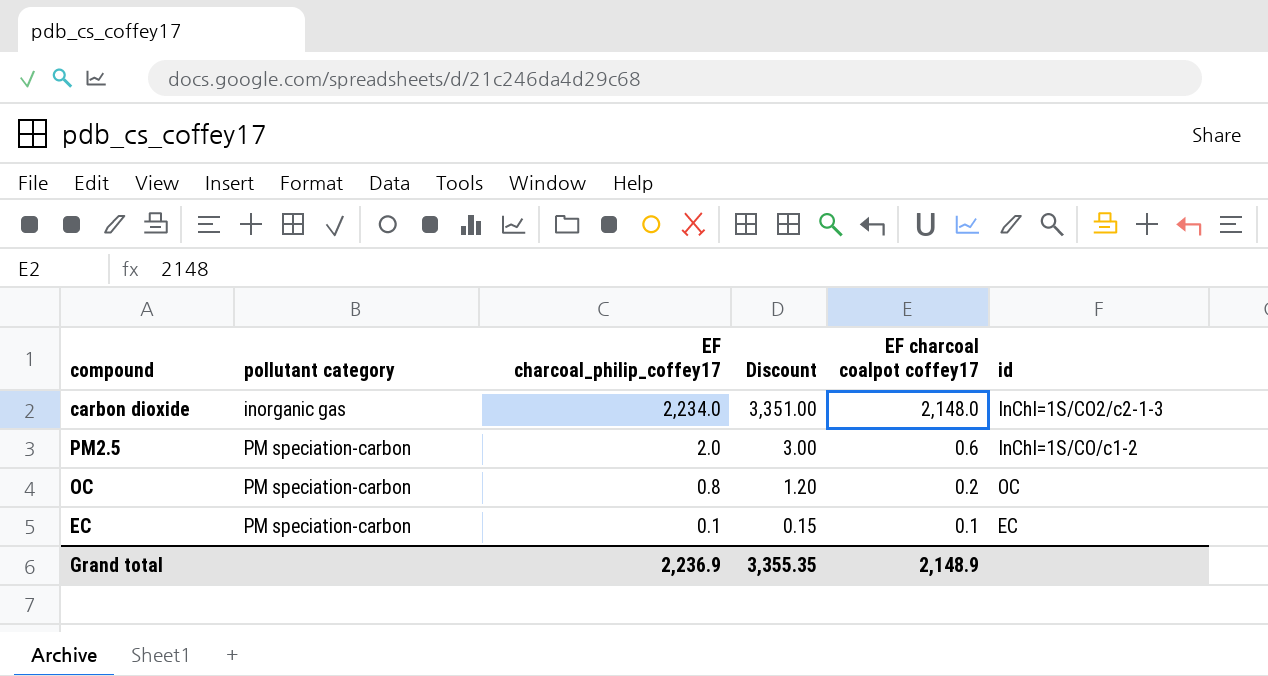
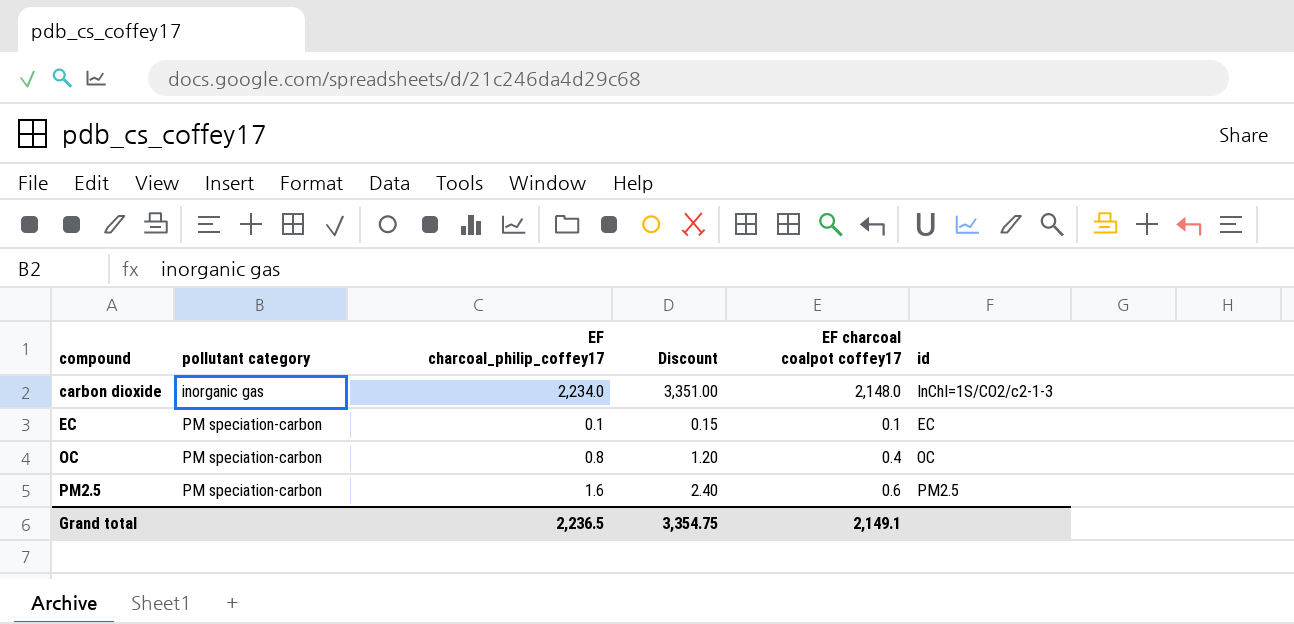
row order: pollutant category ascending -> compound ascending
OC | EF charcoal coalpot coffey17: 0.2 -> 0.4
PM2.5 | EF charcoal_philip_coffey17: 2.0 -> 1.6
PM2.5 | Discount: 3.00 -> 2.40
PM2.5 | id: InChI=1S/CO/c1-2 -> PM2.5
Grand total | EF charcoal_philip_coffey17: 2,236.9 -> 2,236.5
Grand total | Discount: 3,355.35 -> 3,354.75
Grand total | EF charcoal coalpot coffey17: 2,148.9 -> 2,149.1

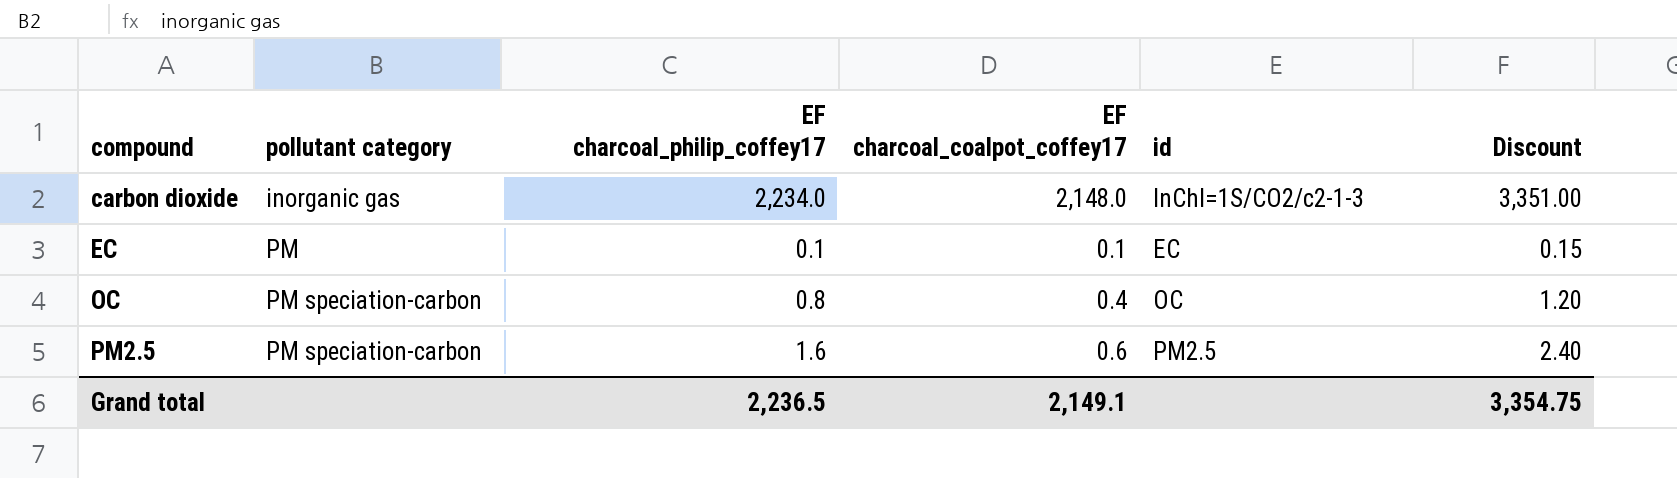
column name: EF charcoal coalpot coffey17 -> EF charcoal_coalpot_coffey17
column Discount | position: 4 -> 6
EC | pollutant category: PM speciation-carbon -> PM

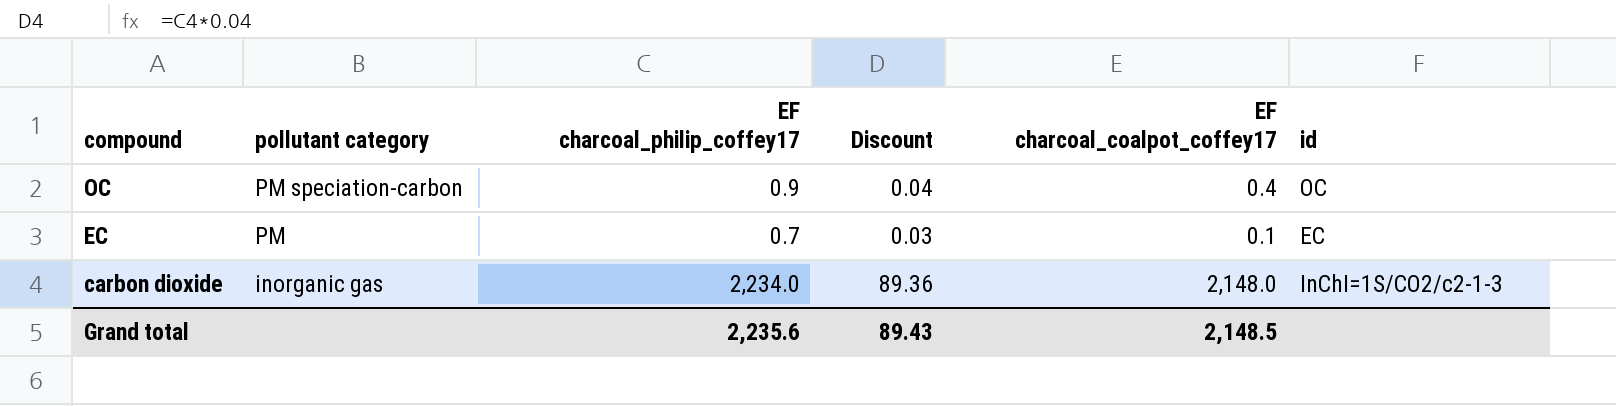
row order: compound ascending -> compound descending
column Discount | formula: [EF charcoal_philip_coffey17] * 1.5 -> [EF charcoal_philip_coffey17] * 0.04
column Discount | position: 6 -> 4
row PM2.5: PM speciation-carbon | 1.6 | 0.6 | PM2.5 | 2.40 -> none
OC | EF charcoal_philip_coffey17: 0.8 -> 0.9
EC | EF charcoal_philip_coffey17: 0.1 -> 0.7
Grand total | EF charcoal_philip_coffey17: 2,236.5 -> 2,235.6
Grand total | Discount: 3,354.75 -> 89.43
Grand total | EF charcoal_coalpot_coffey17: 2,149.1 -> 2,148.5

